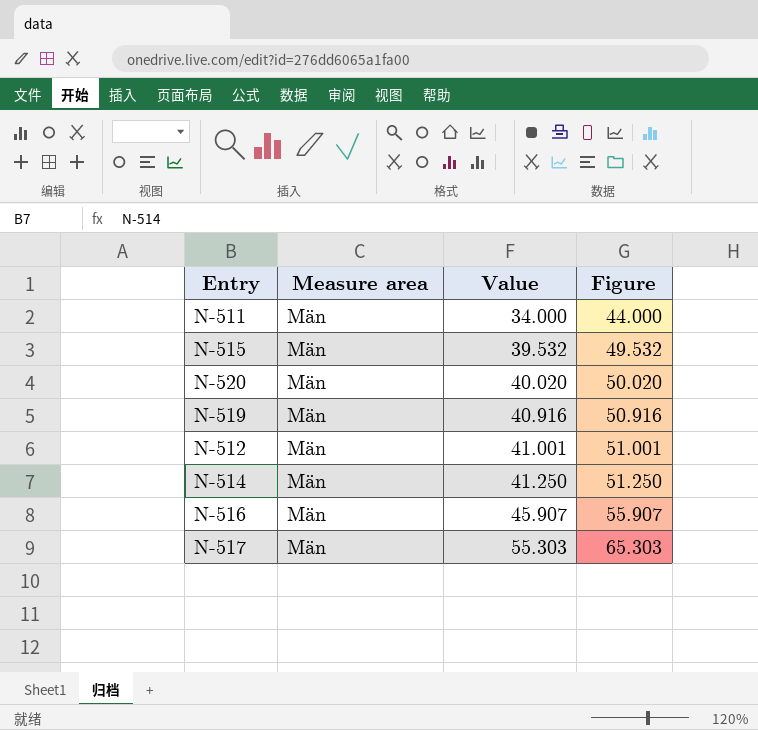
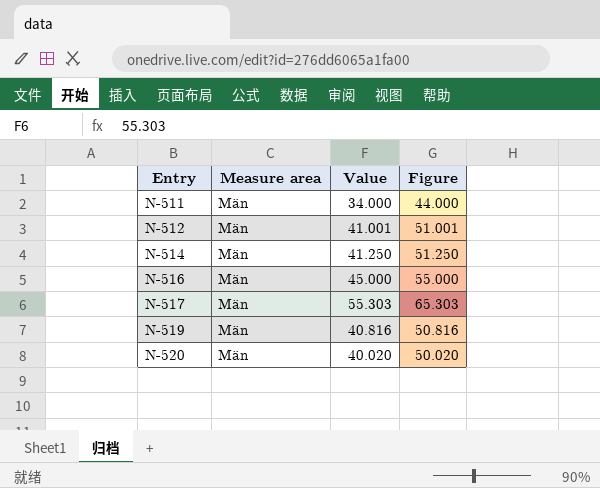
row order: Value ascending -> Entry ascending
row N-515: Män | 39.532 | 49.532 -> none
N-516 | Value: 45.907 -> 45.000
N-516 | Figure: 55.907 -> 55.000
N-519 | Value: 40.916 -> 40.816
N-519 | Figure: 50.916 -> 50.816

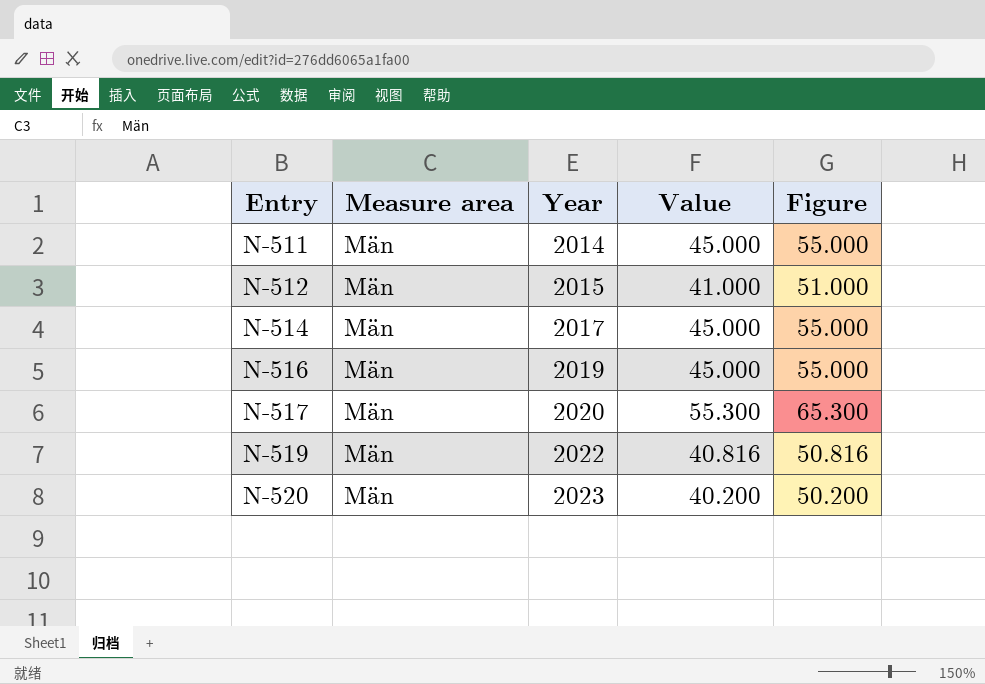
column Year | position: none -> 3
N-511 | Value: 34.000 -> 45.000
N-511 | Figure: 44.000 -> 55.000
N-512 | Value: 41.001 -> 41.000
N-512 | Figure: 51.001 -> 51.000
N-514 | Value: 41.250 -> 45.000
N-514 | Figure: 51.250 -> 55.000
N-517 | Value: 55.303 -> 55.300
N-517 | Figure: 65.303 -> 65.300
N-520 | Value: 40.020 -> 40.200
N-520 | Figure: 50.020 -> 50.200

